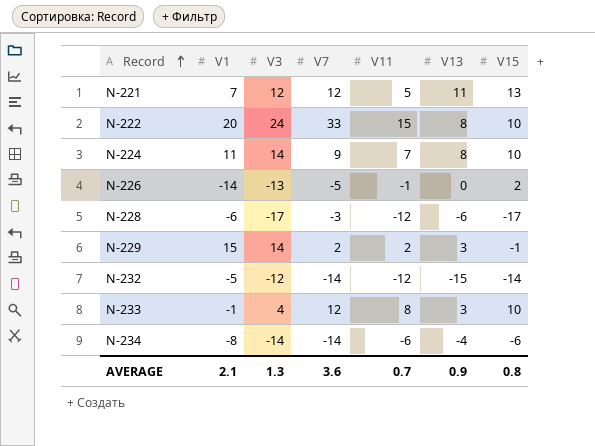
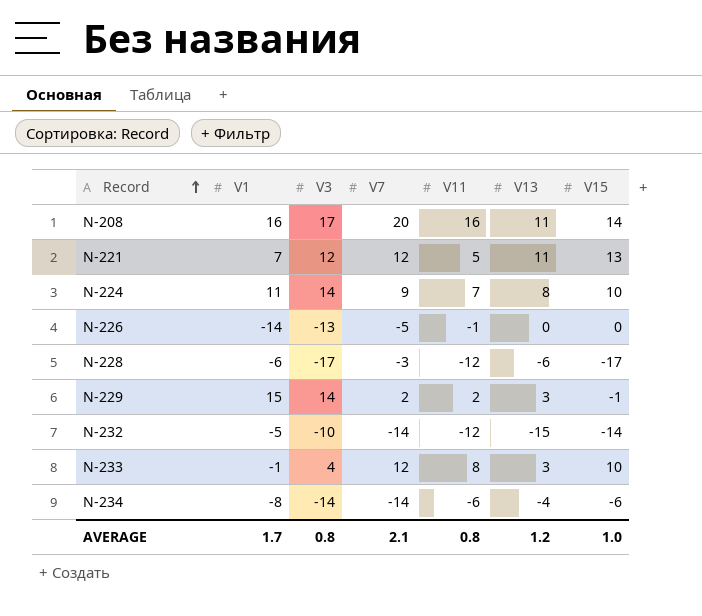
row N-222: 20 | 24 | 33 | 15 | 8 | 10 -> none
row N-208: none -> 16 | 17 | 20 | 16 | 11 | 14
N-226 | V15: 2 -> 0
N-232 | V3: -12 -> -10
AVERAGE | V1: 2.1 -> 1.7
AVERAGE | V3: 1.3 -> 0.8
AVERAGE | V7: 3.6 -> 2.1
AVERAGE | V11: 0.7 -> 0.8
AVERAGE | V13: 0.9 -> 1.2
AVERAGE | V15: 0.8 -> 1.0

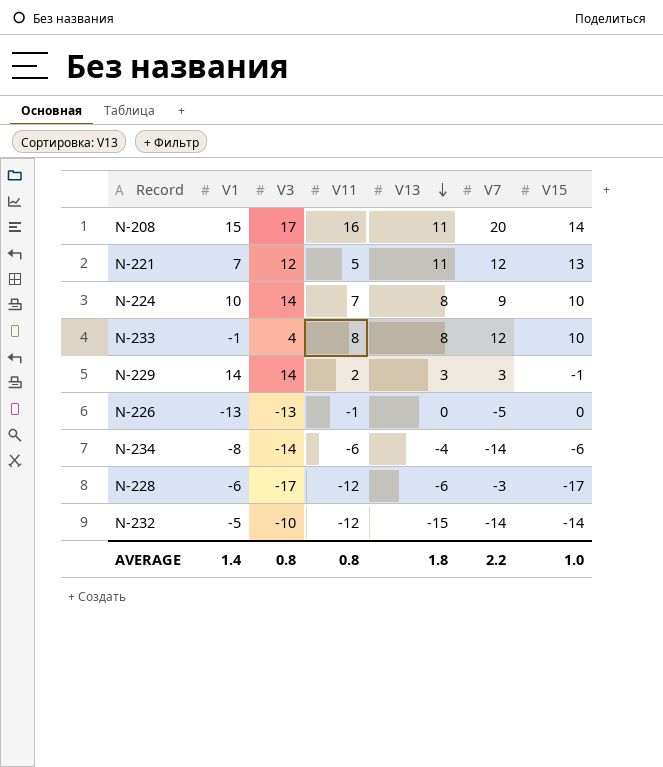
row order: Record ascending -> V13 descending
column V7 | position: 4 -> 6
N-208 | V1: 16 -> 15
N-224 | V1: 11 -> 10
N-233 | V13: 3 -> 8
N-229 | V1: 15 -> 14
N-229 | V7: 2 -> 3
N-226 | V1: -14 -> -13
AVERAGE | V1: 1.7 -> 1.4
AVERAGE | V13: 1.2 -> 1.8
AVERAGE | V7: 2.1 -> 2.2

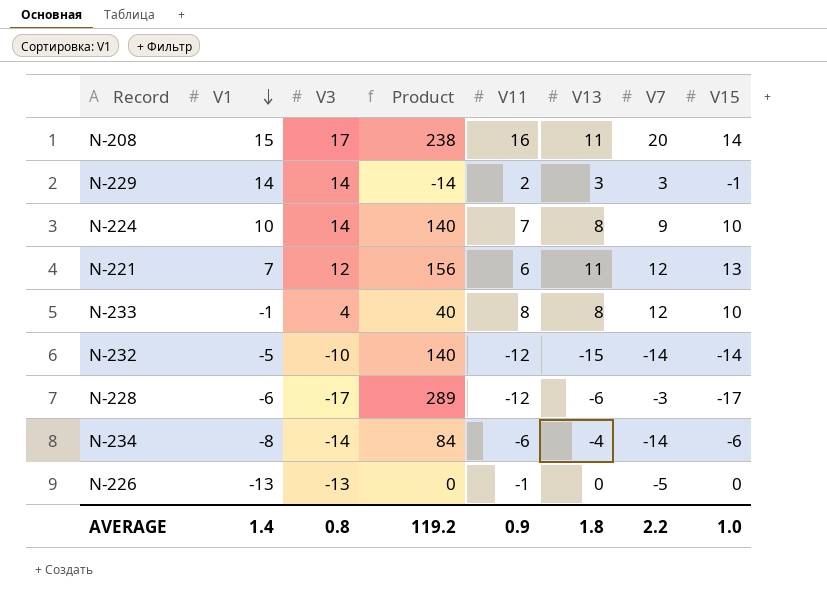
row order: V13 descending -> V1 descending
column Product | formula: none -> [V3] * [V15]
N-221 | V11: 5 -> 6
AVERAGE | V11: 0.8 -> 0.9

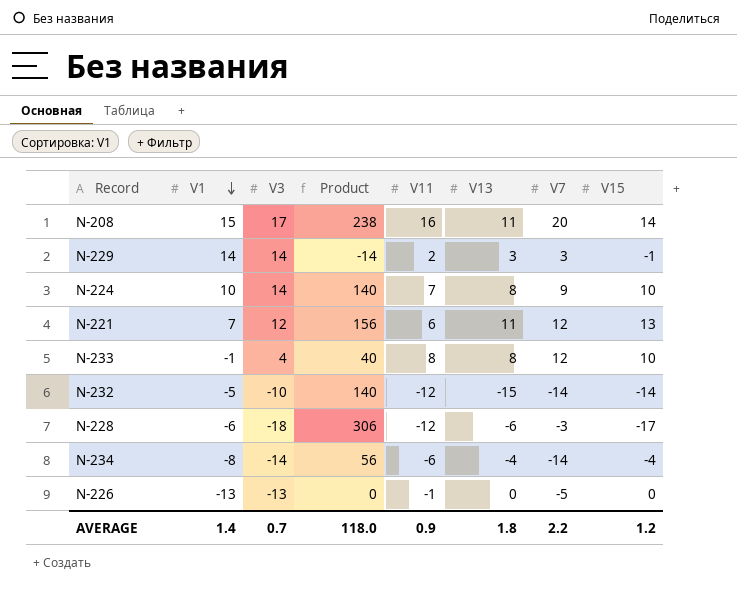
N-228 | V3: -17 -> -18
N-228 | Product: 289 -> 306
N-234 | Product: 84 -> 56
N-234 | V15: -6 -> -4
AVERAGE | V3: 0.8 -> 0.7
AVERAGE | Product: 119.2 -> 118.0
AVERAGE | V15: 1.0 -> 1.2

